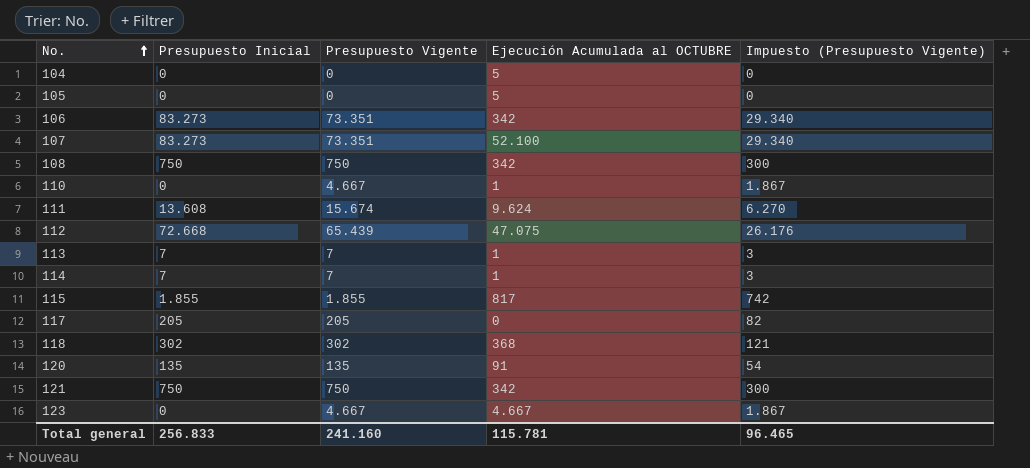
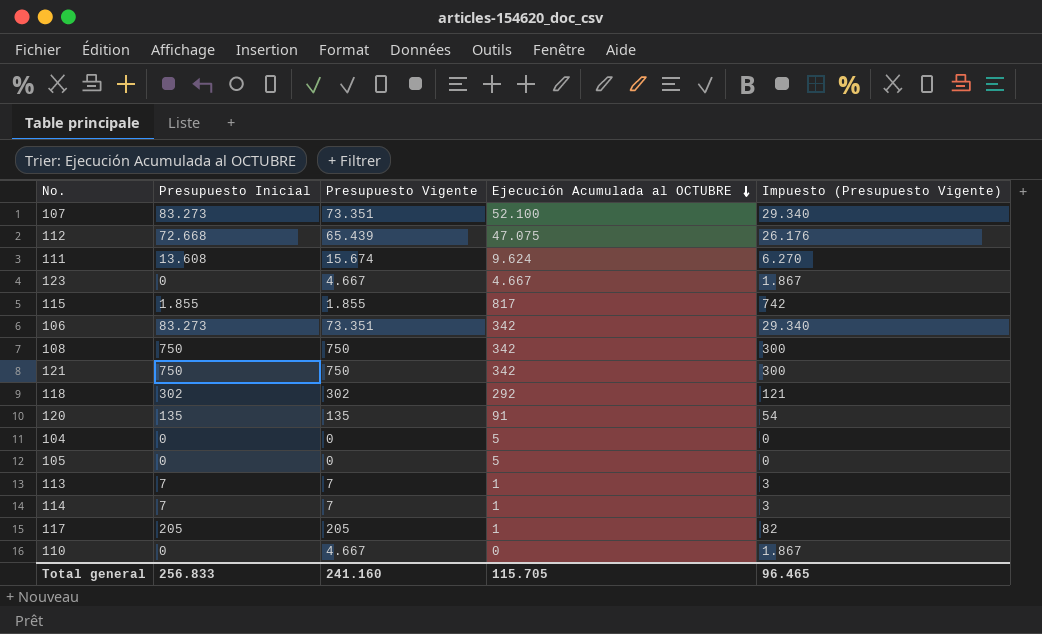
row order: No. ascending -> Ejecución Acumulada al OCTUBRE descending
118 | Ejecución Acumulada al OCTUBRE: 368 -> 292
117 | Ejecución Acumulada al OCTUBRE: 0 -> 1
110 | Ejecución Acumulada al OCTUBRE: 1 -> 0
Total general | Ejecución Acumulada al OCTUBRE: 115.781 -> 115.705

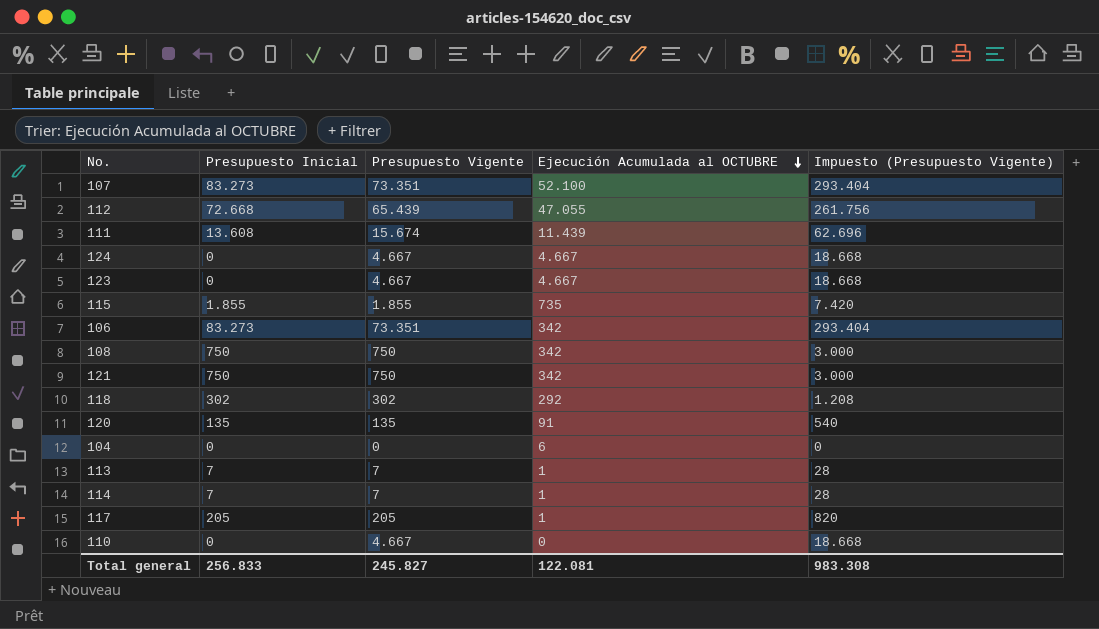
column Impuesto (Presupuesto Vigente) | formula: [Presupuesto Vigente] * 0,4 -> [Presupuesto Vigente] * 4
row 105: 0 | 0 | 5 | 0 -> none
112 | Ejecución Acumulada al OCTUBRE: 47.075 -> 47.055
111 | Ejecución Acumulada al OCTUBRE: 9.624 -> 11.439
row 124: none -> 0 | 4.667 | 4.667 | 18.668
115 | Ejecución Acumulada al OCTUBRE: 817 -> 735
104 | Ejecución Acumulada al OCTUBRE: 5 -> 6
Total general | Presupuesto Vigente: 241.160 -> 245.827
Total general | Ejecución Acumulada al OCTUBRE: 115.705 -> 122.081
Total general | Impuesto (Presupuesto Vigente): 96.465 -> 983.308

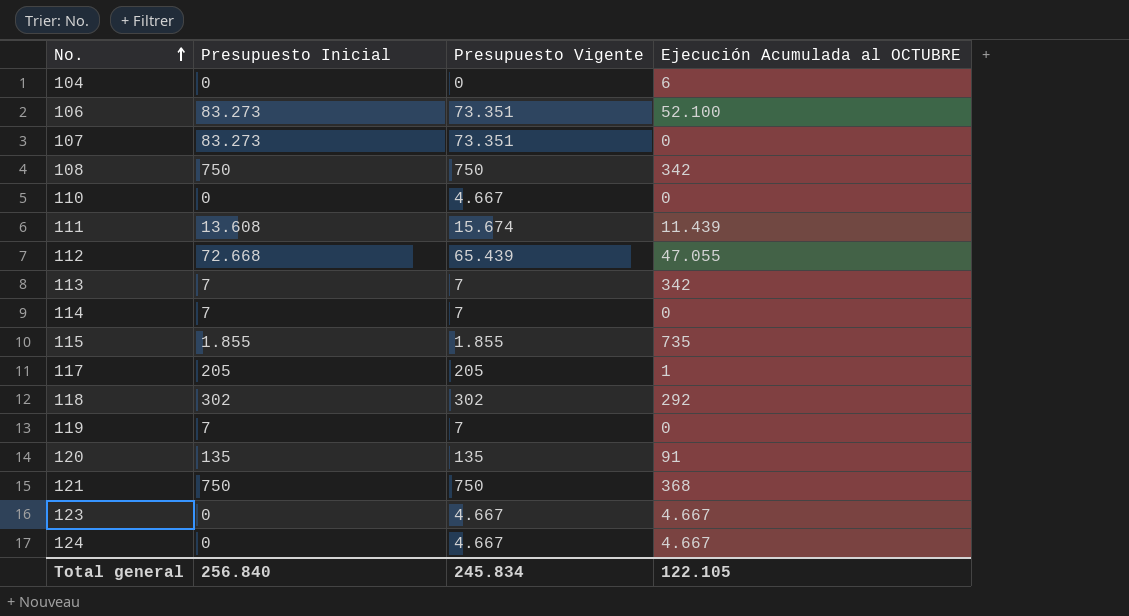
row order: Ejecución Acumulada al OCTUBRE descending -> No. ascending
column Impuesto (Presupuesto Vigente) | formula: [Presupuesto Vigente] * 4 -> none
106 | Ejecución Acumulada al OCTUBRE: 342 -> 52.100
107 | Ejecución Acumulada al OCTUBRE: 52.100 -> 0
113 | Ejecución Acumulada al OCTUBRE: 1 -> 342
114 | Ejecución Acumulada al OCTUBRE: 1 -> 0
row 119: none -> 7 | 7 | 0
121 | Ejecución Acumulada al OCTUBRE: 342 -> 368
Total general | Presupuesto Inicial: 256.833 -> 256.840
Total general | Presupuesto Vigente: 245.827 -> 245.834
Total general | Ejecución Acumulada al OCTUBRE: 122.081 -> 122.105

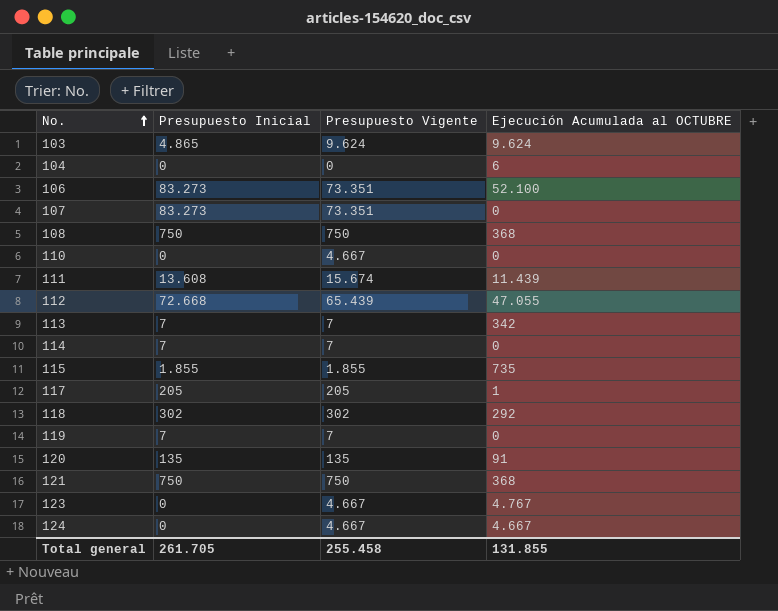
row 103: none -> 4.865 | 9.624 | 9.624
108 | Ejecución Acumulada al OCTUBRE: 342 -> 368
123 | Ejecución Acumulada al OCTUBRE: 4.667 -> 4.767
Total general | Presupuesto Inicial: 256.840 -> 261.705
Total general | Presupuesto Vigente: 245.834 -> 255.458
Total general | Ejecución Acumulada al OCTUBRE: 122.105 -> 131.855

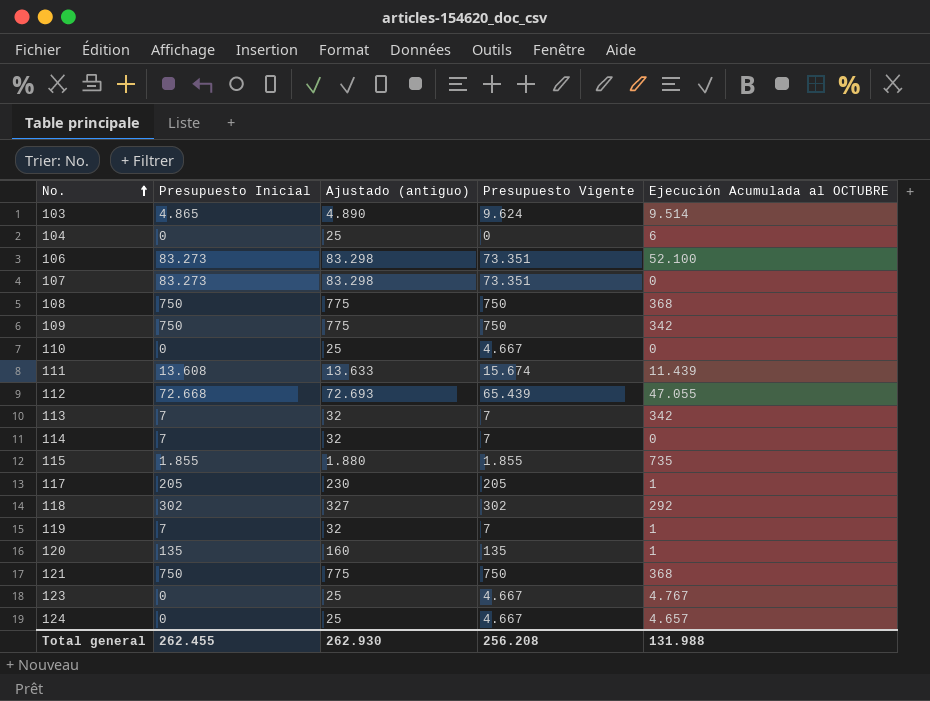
column Ajustado (antiguo) | formula: none -> [Presupuesto Inicial] + 25
103 | Ejecución Acumulada al OCTUBRE: 9.624 -> 9.514
row 109: none -> 750 | 775 | 750 | 342
119 | Ejecución Acumulada al OCTUBRE: 0 -> 1
120 | Ejecución Acumulada al OCTUBRE: 91 -> 1
124 | Ejecución Acumulada al OCTUBRE: 4.667 -> 4.657
Total general | Presupuesto Inicial: 261.705 -> 262.455
Total general | Presupuesto Vigente: 255.458 -> 256.208
Total general | Ejecución Acumulada al OCTUBRE: 131.855 -> 131.988

